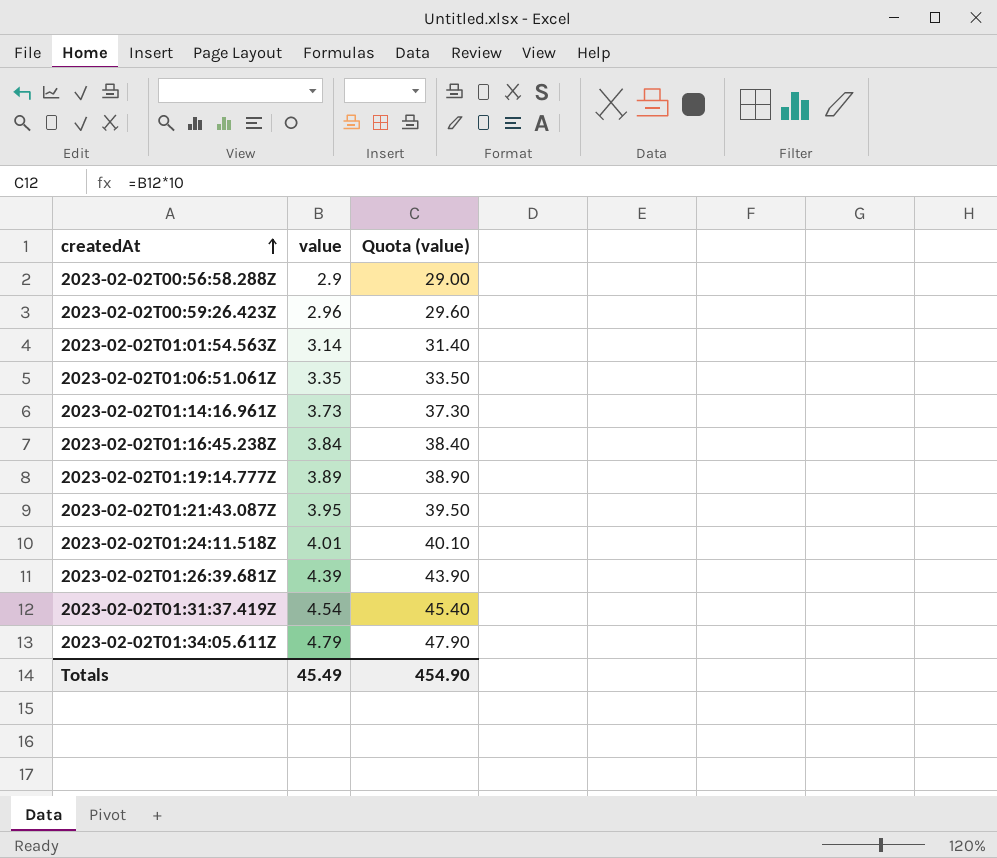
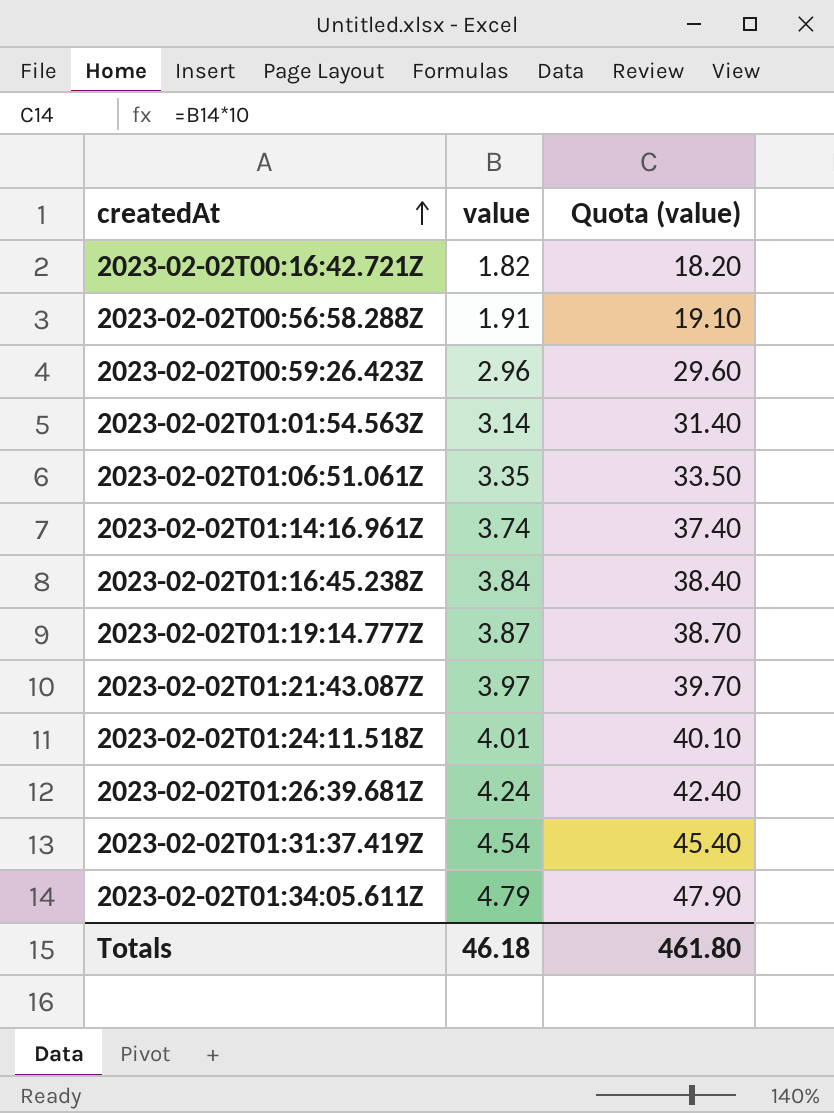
row 2023-02-02T00:16:42.721Z: none -> 1.82 | 18.20
2023-02-02T00:56:58.288Z | value: 2.9 -> 1.91
2023-02-02T00:56:58.288Z | Quota (value): 29.00 -> 19.10
2023-02-02T01:14:16.961Z | value: 3.73 -> 3.74
2023-02-02T01:14:16.961Z | Quota (value): 37.30 -> 37.40
2023-02-02T01:19:14.777Z | value: 3.89 -> 3.87
2023-02-02T01:19:14.777Z | Quota (value): 38.90 -> 38.70
2023-02-02T01:21:43.087Z | value: 3.95 -> 3.97
2023-02-02T01:21:43.087Z | Quota (value): 39.50 -> 39.70
2023-02-02T01:26:39.681Z | value: 4.39 -> 4.24
2023-02-02T01:26:39.681Z | Quota (value): 43.90 -> 42.40
Totals | value: 45.49 -> 46.18
Totals | Quota (value): 454.90 -> 461.80

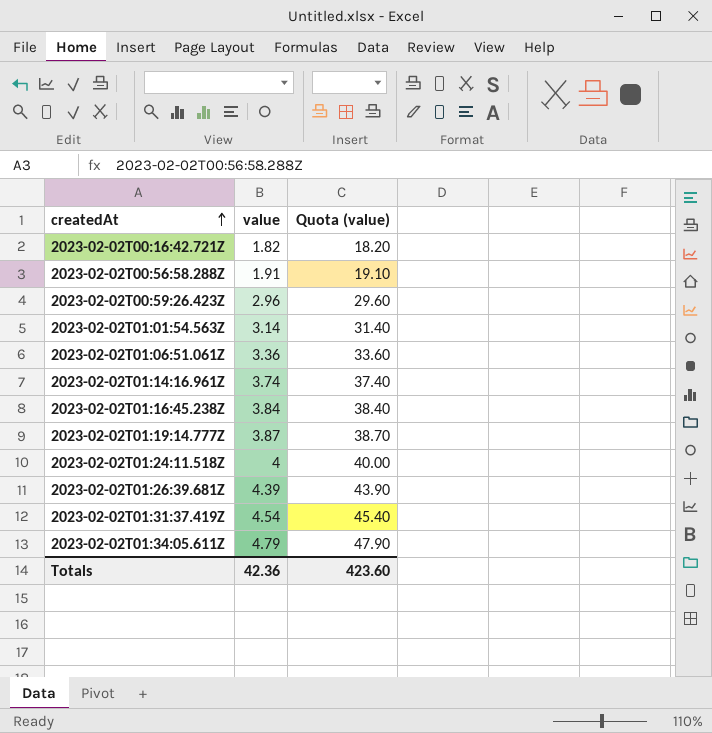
row 2023-02-02T01:21:43.087Z: 3.97 | 39.70 -> none
2023-02-02T01:06:51.061Z | value: 3.35 -> 3.36
2023-02-02T01:06:51.061Z | Quota (value): 33.50 -> 33.60
2023-02-02T01:24:11.518Z | value: 4.01 -> 4
2023-02-02T01:24:11.518Z | Quota (value): 40.10 -> 40.00
2023-02-02T01:26:39.681Z | value: 4.24 -> 4.39
2023-02-02T01:26:39.681Z | Quota (value): 42.40 -> 43.90
Totals | value: 46.18 -> 42.36
Totals | Quota (value): 461.80 -> 423.60

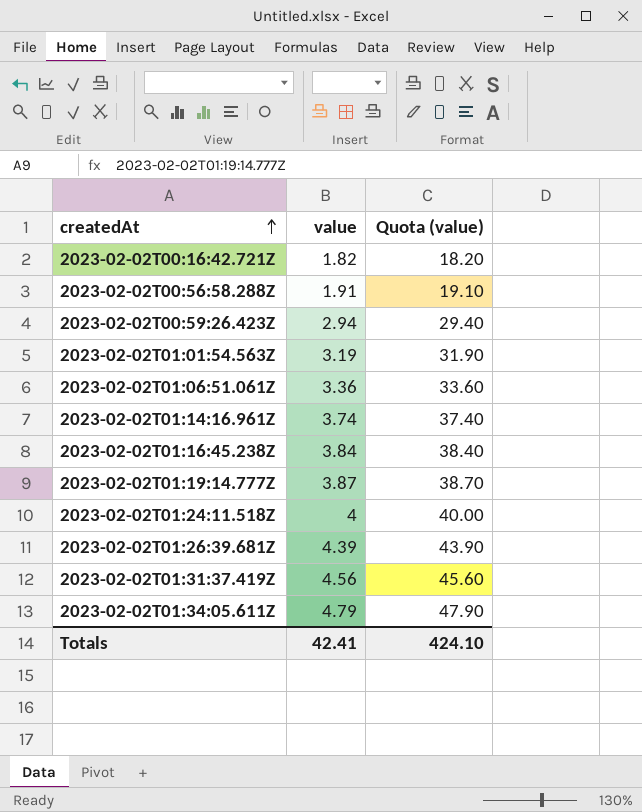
2023-02-02T00:59:26.423Z | value: 2.96 -> 2.94
2023-02-02T00:59:26.423Z | Quota (value): 29.60 -> 29.40
2023-02-02T01:01:54.563Z | value: 3.14 -> 3.19
2023-02-02T01:01:54.563Z | Quota (value): 31.40 -> 31.90
2023-02-02T01:31:37.419Z | value: 4.54 -> 4.56
2023-02-02T01:31:37.419Z | Quota (value): 45.40 -> 45.60
Totals | value: 42.36 -> 42.41
Totals | Quota (value): 423.60 -> 424.10

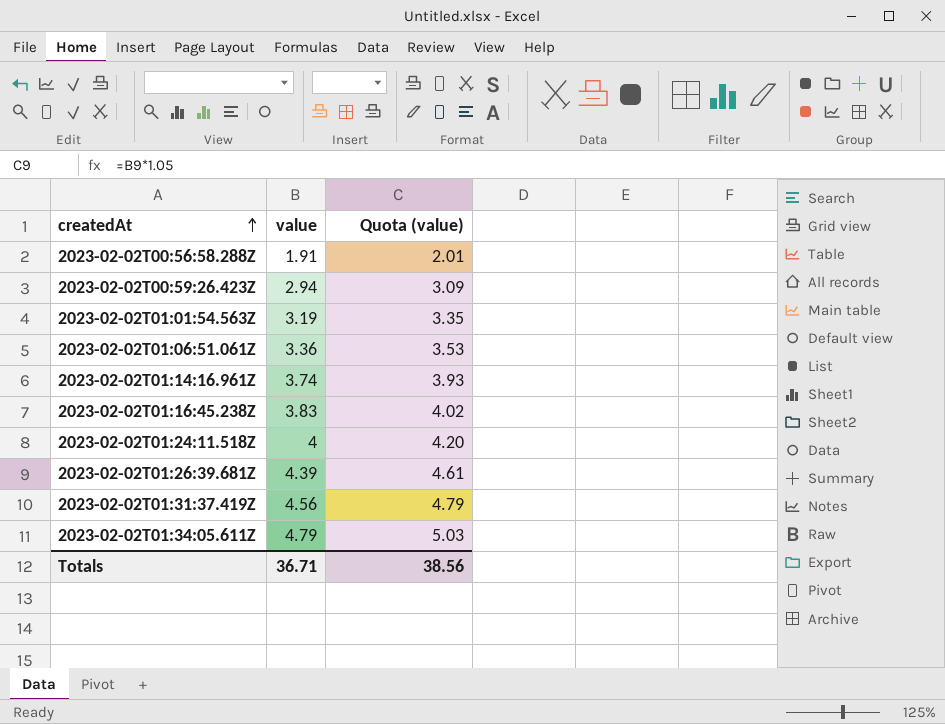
column Quota (value) | formula: [value] * 10 -> [value] * 1.05
row 2023-02-02T00:16:42.721Z: 1.82 | 18.20 -> none
row 2023-02-02T01:19:14.777Z: 3.87 | 38.70 -> none
2023-02-02T01:16:45.238Z | value: 3.84 -> 3.83
Totals | value: 42.41 -> 36.71
Totals | Quota (value): 424.10 -> 38.56

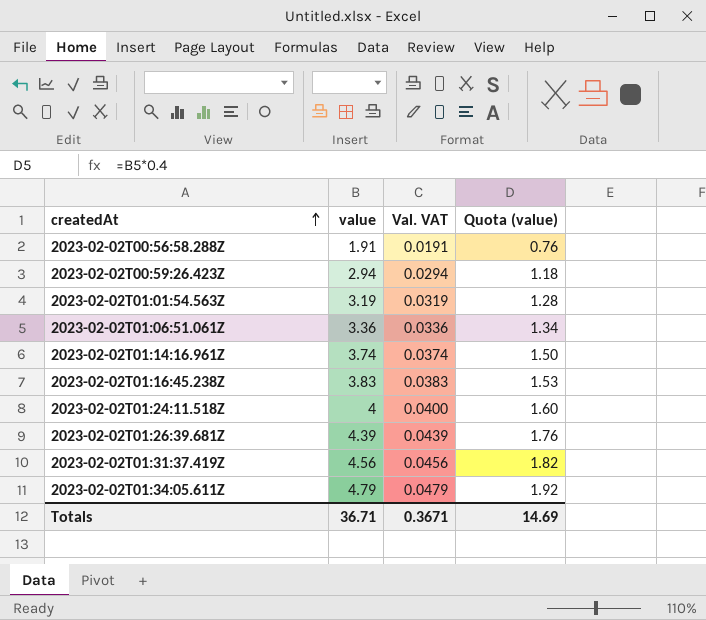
column Val. VAT | formula: none -> [value] * 0.01
column Quota (value) | formula: [value] * 1.05 -> [value] * 0.4
Totals | Quota (value): 38.56 -> 14.69

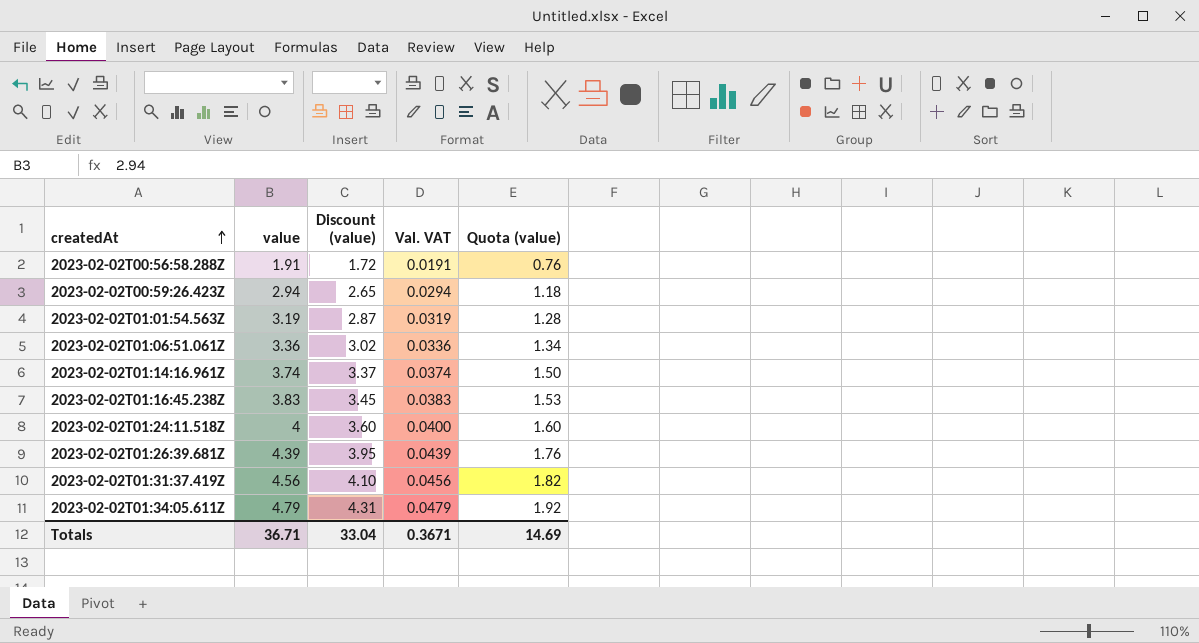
column Discount (value) | formula: none -> [value] * 0.9

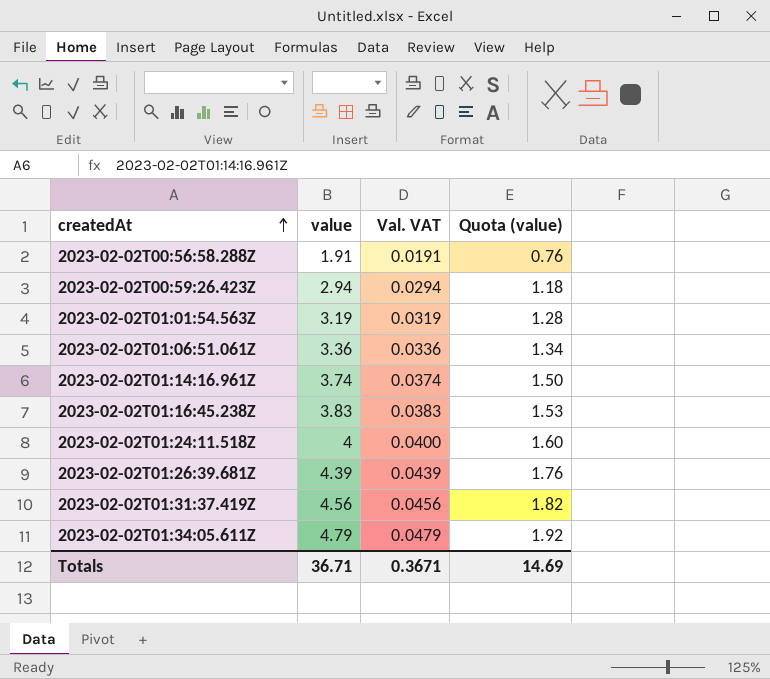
column Discount (value) | formula: [value] * 0.9 -> none

